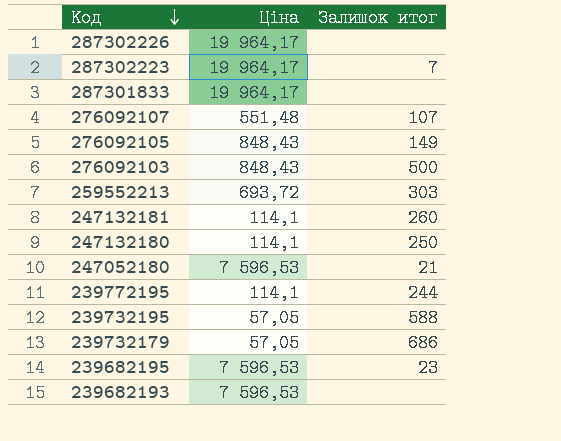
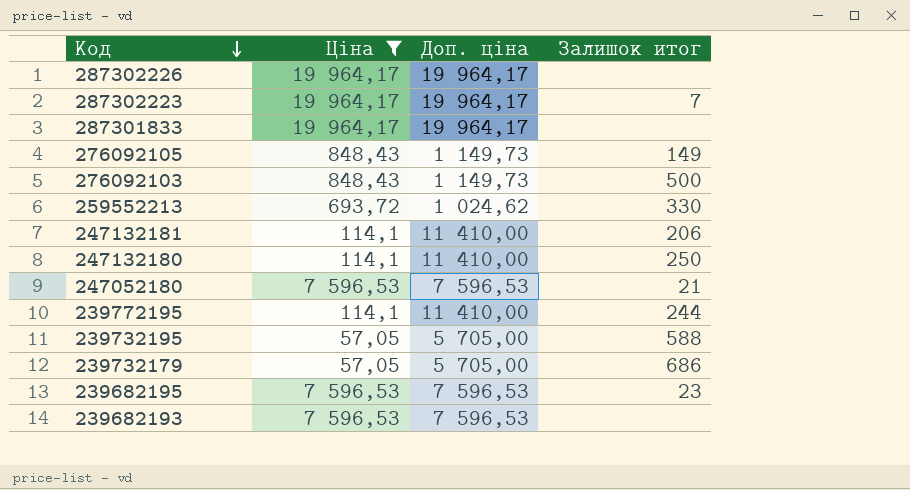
filter: none -> Ціна != 551,48
column Доп. ціна | position: none -> 3
259552213 | Залишок итог: 303 -> 330
247132181 | Залишок итог: 260 -> 206

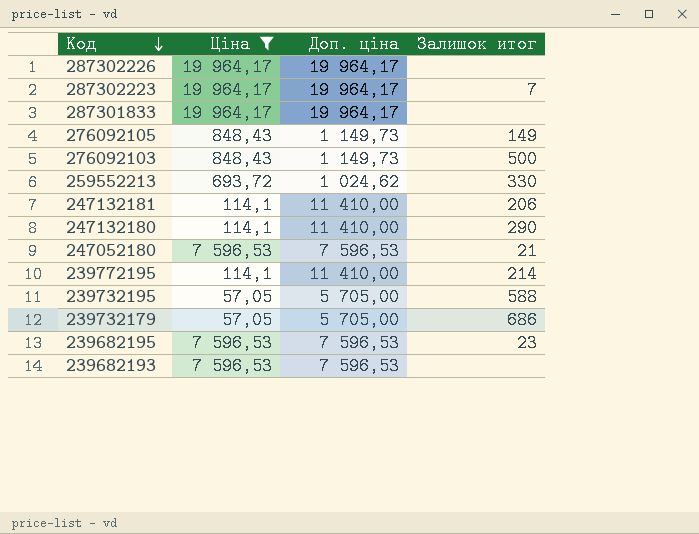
247132180 | Залишок итог: 250 -> 290
239772195 | Залишок итог: 244 -> 214

